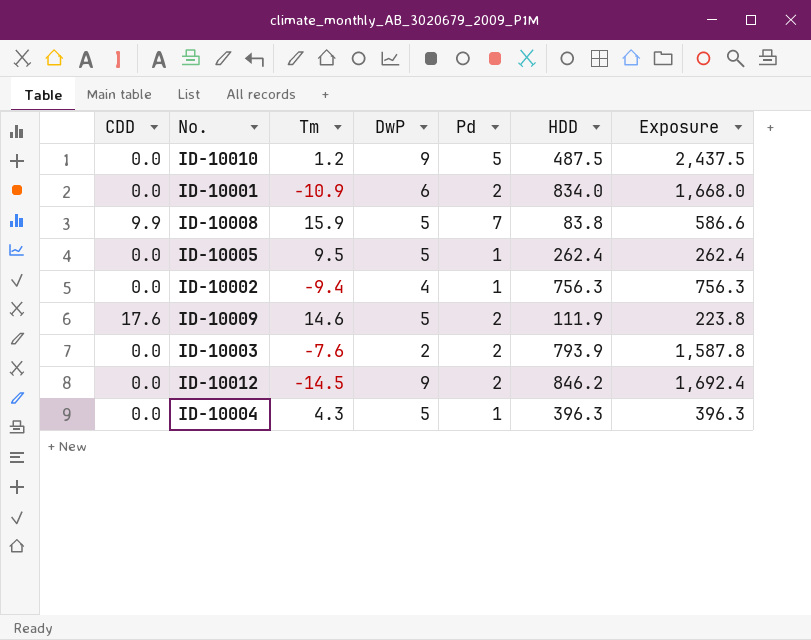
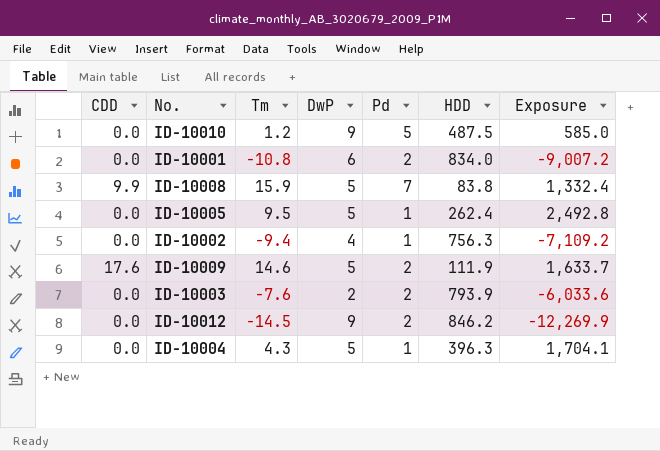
column Exposure | formula: [Pd] * [HDD] -> [Tm] * [HDD]
ID-10001 | Tm: -10.9 -> -10.8

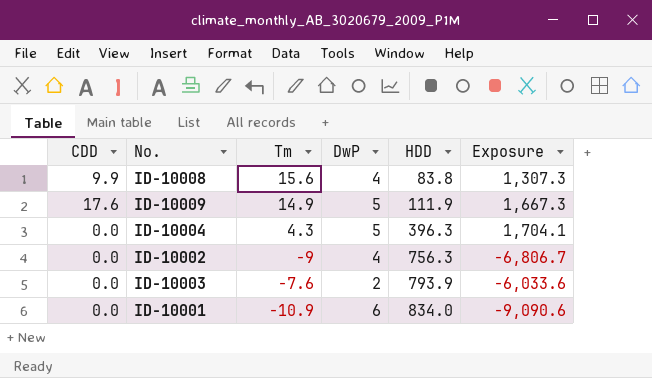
row order: none -> HDD ascending
column Pd | position: 5 -> none
row ID-10010: 0.0 | 1.2 | 9 | 5 | 487.5 | 585.0 -> none
row ID-10005: 0.0 | 9.5 | 5 | 1 | 262.4 | 2,492.8 -> none
row ID-10012: 0.0 | -14.5 | 9 | 2 | 846.2 | -12,269.9 -> none
ID-10008 | Tm: 15.9 -> 15.6
ID-10008 | DwP: 5 -> 4
ID-10008 | Exposure: 1,332.4 -> 1,307.3
ID-10009 | Tm: 14.6 -> 14.9
ID-10009 | Exposure: 1,633.7 -> 1,667.3
ID-10002 | Tm: -9.4 -> -9
ID-10002 | Exposure: -7,109.2 -> -6,806.7
ID-10001 | Tm: -10.8 -> -10.9
ID-10001 | Exposure: -9,007.2 -> -9,090.6

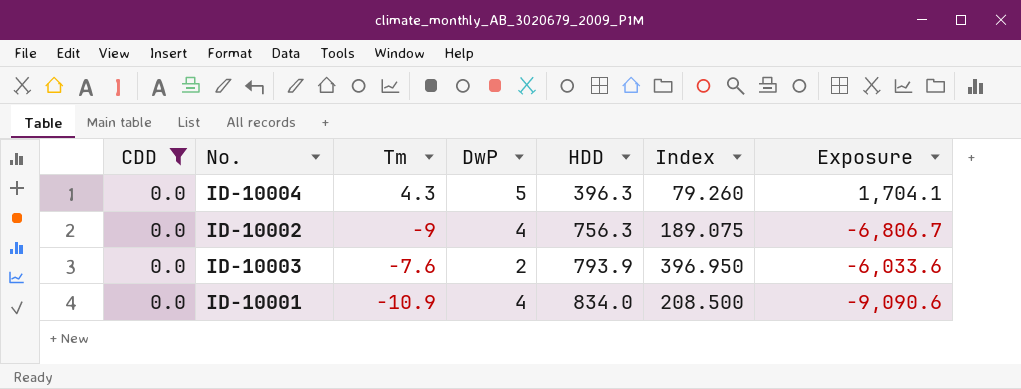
filter: none -> CDD = 0.0
column Index | formula: none -> [HDD] / [DwP]
ID-10001 | DwP: 6 -> 4

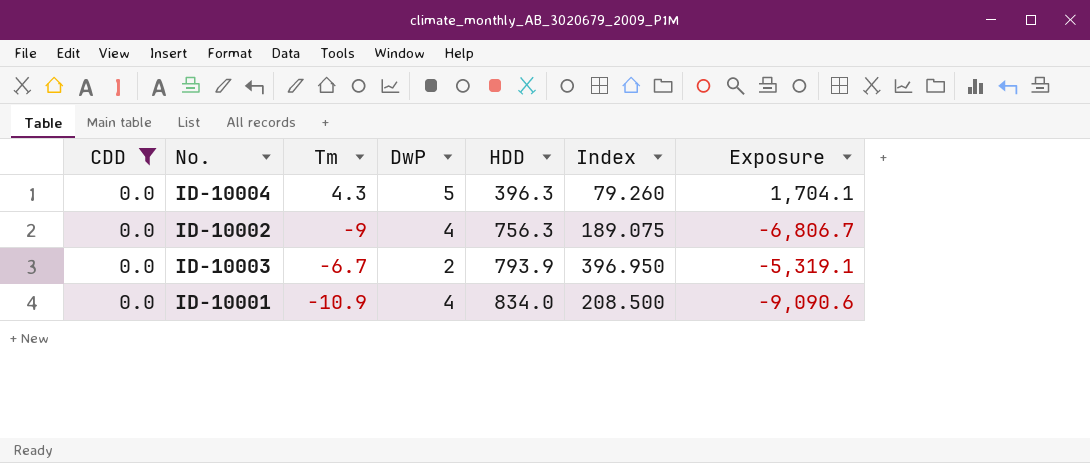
ID-10003 | Tm: -7.6 -> -6.7
ID-10003 | Exposure: -6,033.6 -> -5,319.1

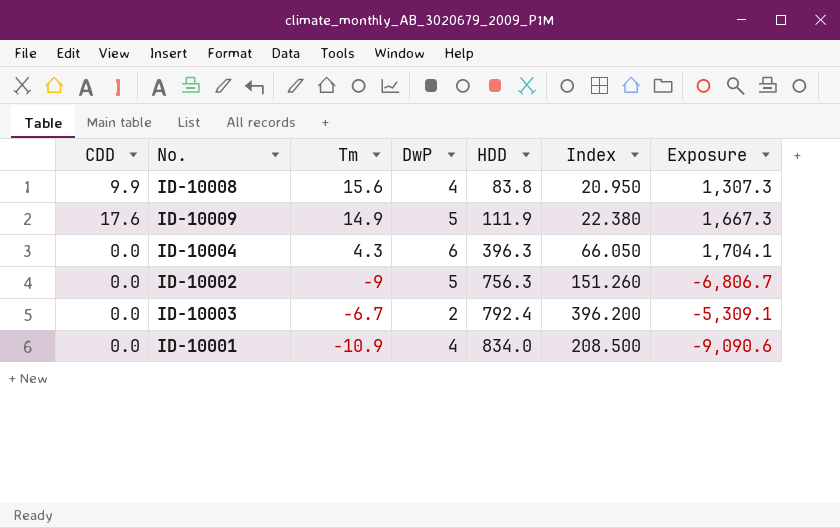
filter: CDD = 0.0 -> none
ID-10004 | DwP: 5 -> 6
ID-10004 | Index: 79.260 -> 66.050
ID-10002 | DwP: 4 -> 5
ID-10002 | Index: 189.075 -> 151.260
ID-10003 | HDD: 793.9 -> 792.4
ID-10003 | Index: 396.950 -> 396.200
ID-10003 | Exposure: -5,319.1 -> -5,309.1

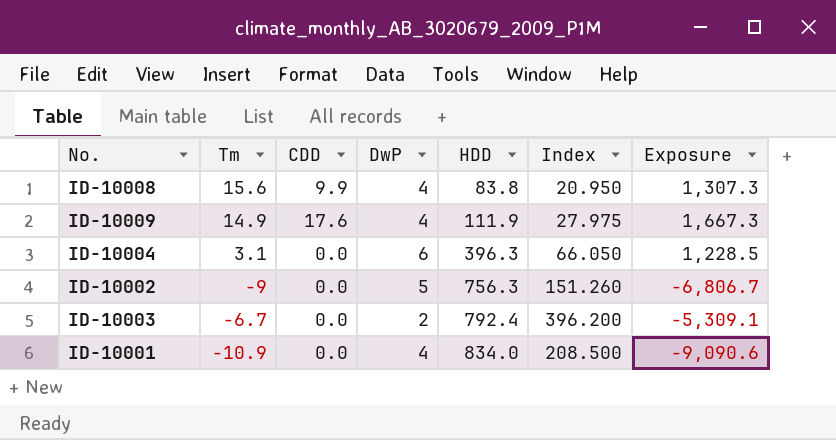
column CDD | position: 1 -> 3
ID-10009 | DwP: 5 -> 4
ID-10009 | Index: 22.380 -> 27.975
ID-10004 | Tm: 4.3 -> 3.1
ID-10004 | Exposure: 1,704.1 -> 1,228.5

